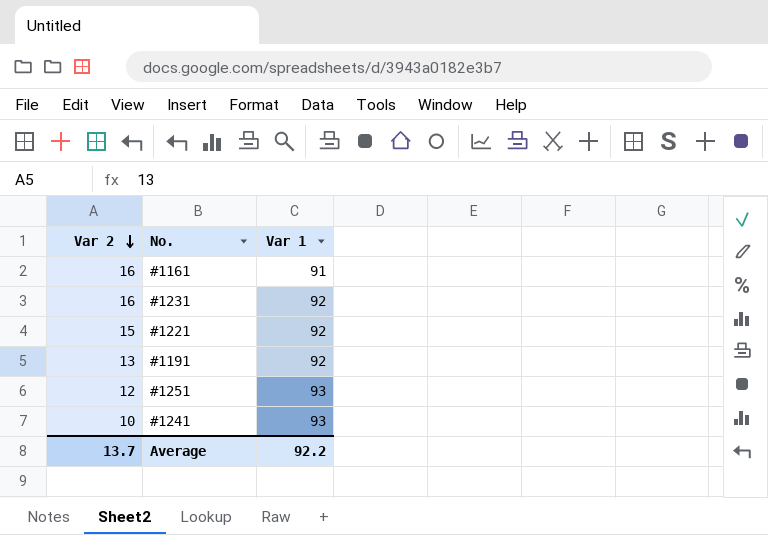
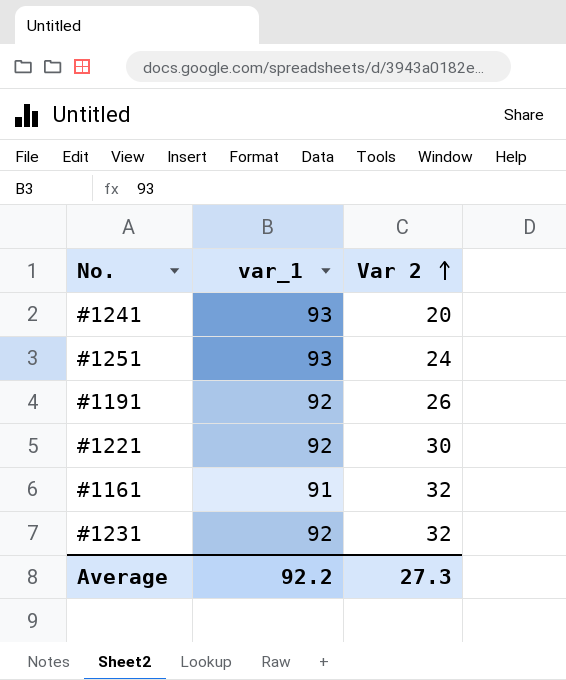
row order: Var 2 descending -> Var 2 ascending
column name: Var 1 -> var_1
column Var 2 | position: 1 -> 3
#1241 | Var 2: 10 -> 20
#1251 | Var 2: 12 -> 24
#1191 | Var 2: 13 -> 26
#1221 | Var 2: 15 -> 30
#1161 | Var 2: 16 -> 32
#1231 | Var 2: 16 -> 32
Average | Var 2: 13.7 -> 27.3

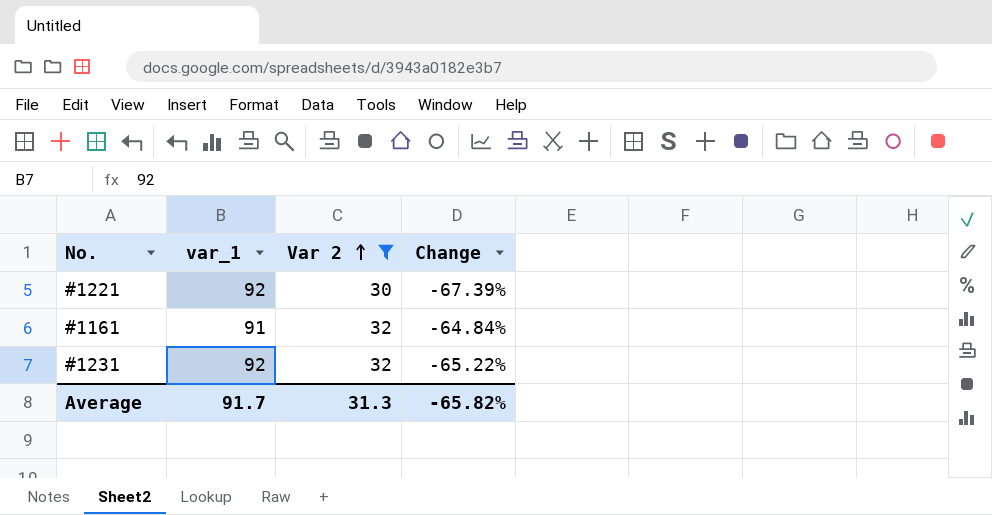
filter: none -> Var 2 >= 30
column Change | formula: none -> ([Var 2] - [var_1]) / [var_1]
Average | var_1: 92.2 -> 91.7
Average | Var 2: 27.3 -> 31.3

